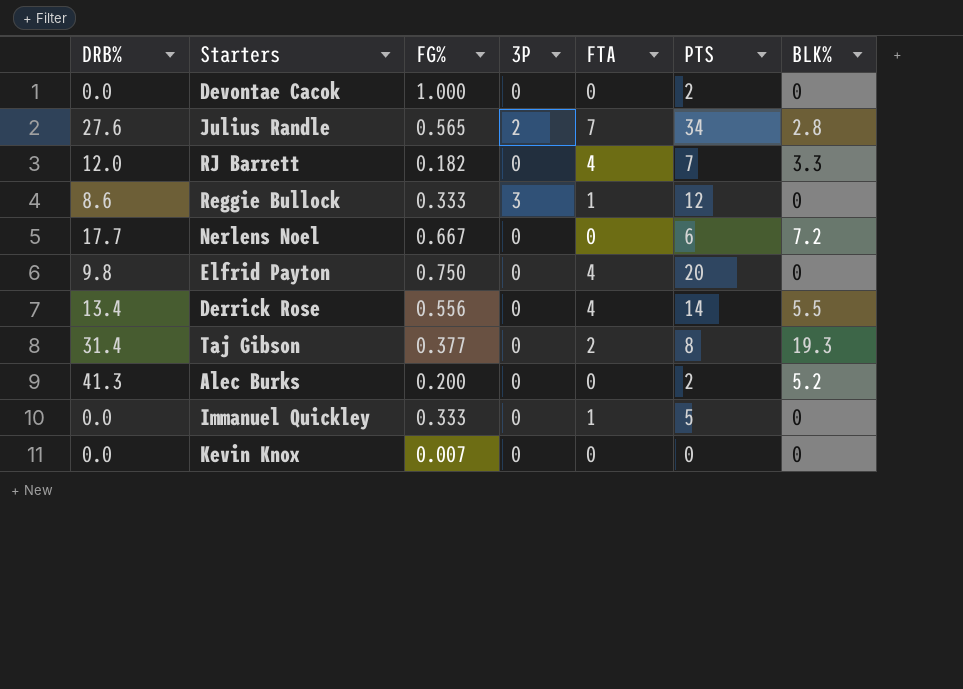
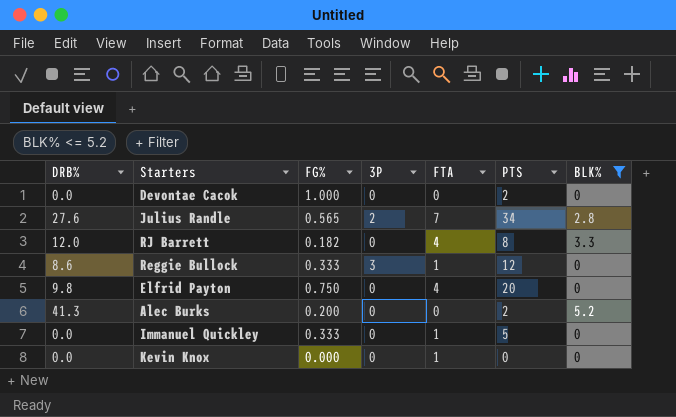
filter: none -> BLK% <= 5.2
RJ Barrett | PTS: 7 -> 8
Kevin Knox | FG%: 0.007 -> 0.000
Kevin Knox | FTA: 0 -> 1

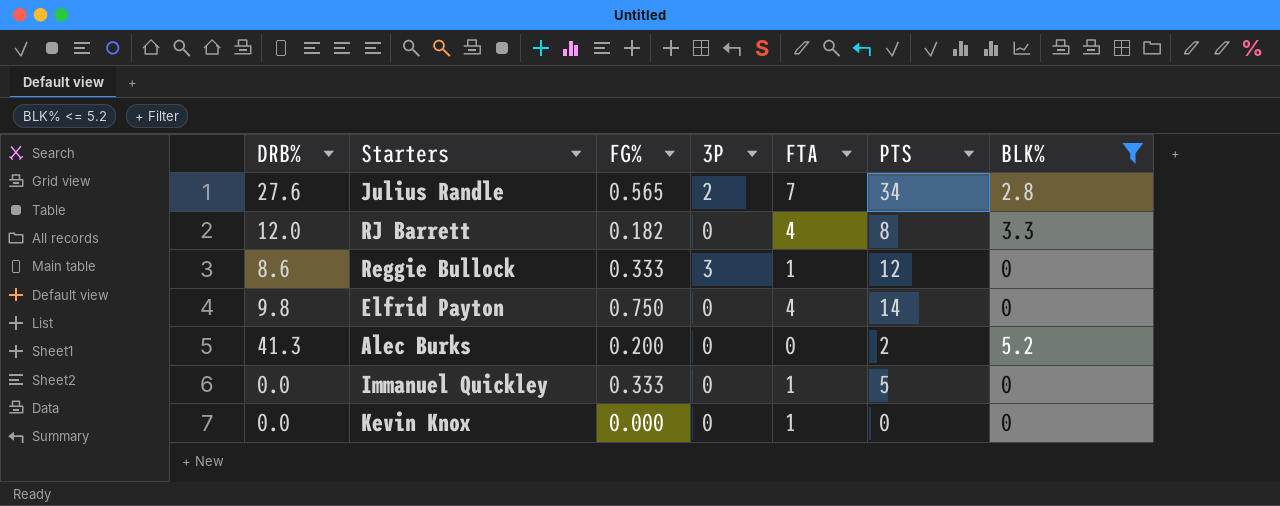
row Devontae Cacok: 0.0 | 1.000 | 0 | 0 | 2 | 0 -> none
Elfrid Payton | PTS: 20 -> 14

